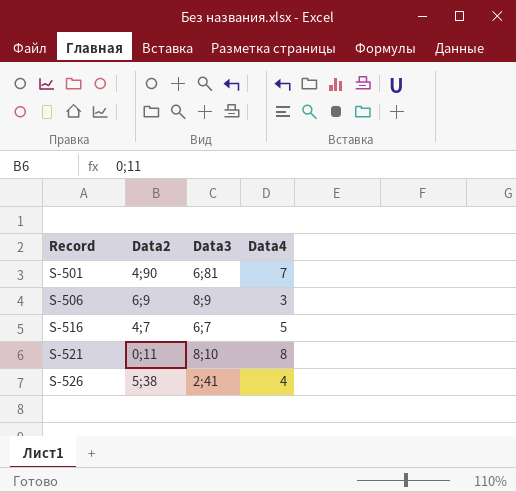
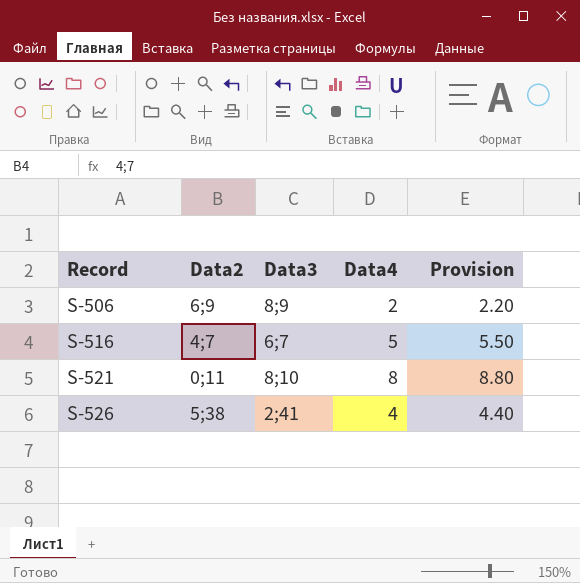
column Provision | formula: none -> [Data4] * 1.1
row S-501: 4;90 | 6;81 | 7 -> none
S-506 | Data4: 3 -> 2

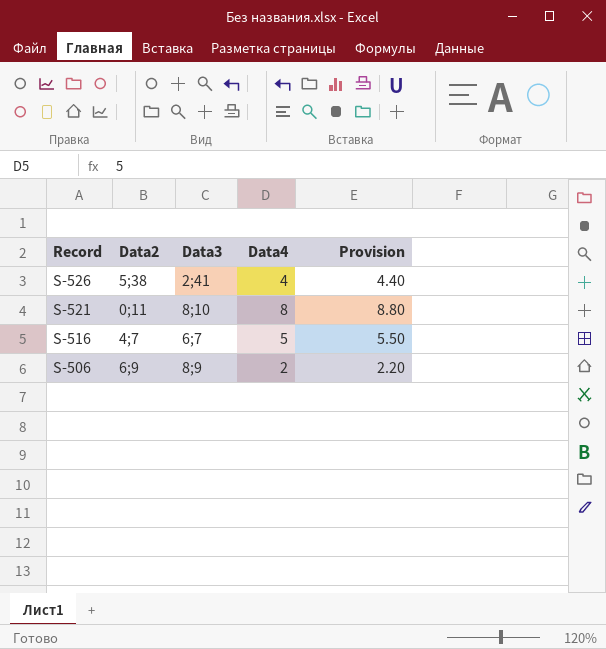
row order: Record ascending -> Record descending

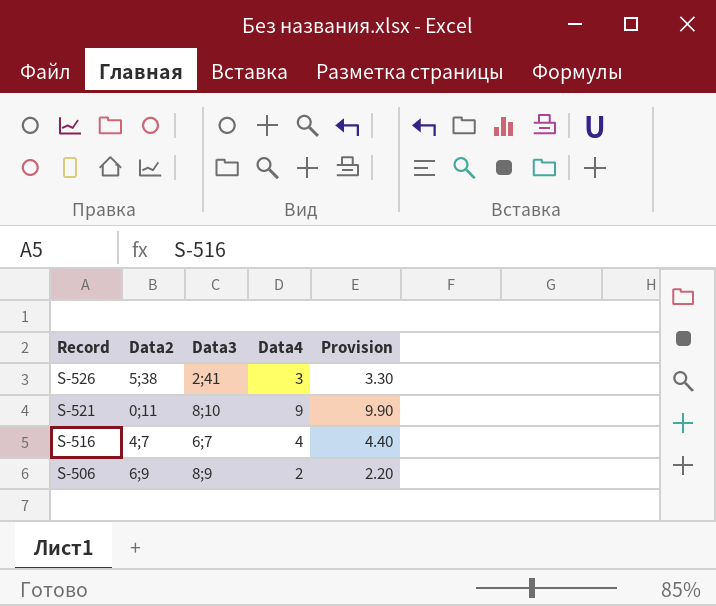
S-526 | Data4: 4 -> 3
S-526 | Provision: 4.40 -> 3.30
S-521 | Data4: 8 -> 9
S-521 | Provision: 8.80 -> 9.90
S-516 | Data4: 5 -> 4
S-516 | Provision: 5.50 -> 4.40

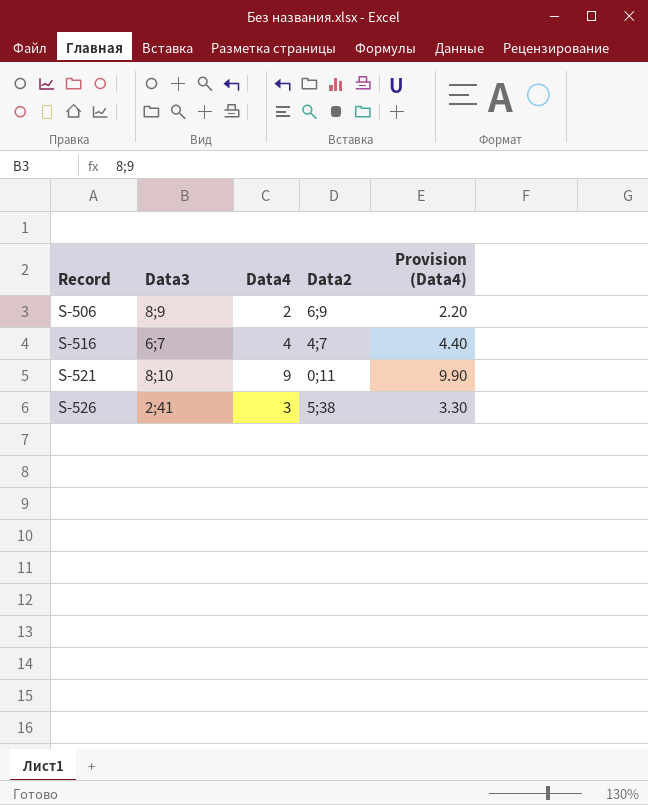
row order: Record descending -> Record ascending
column Data2 | position: 2 -> 4
column name: Provision -> Provision (Data4)

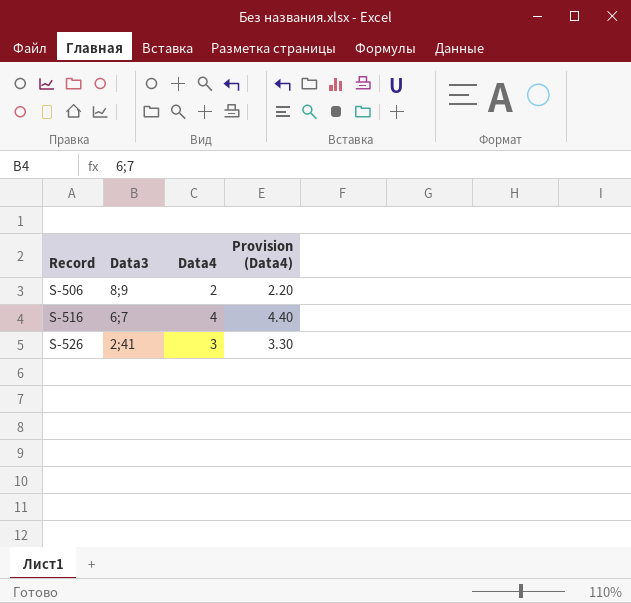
column Data2 | position: 4 -> none
row S-521: 8;10 | 9 | 0;11 | 9.90 -> none

